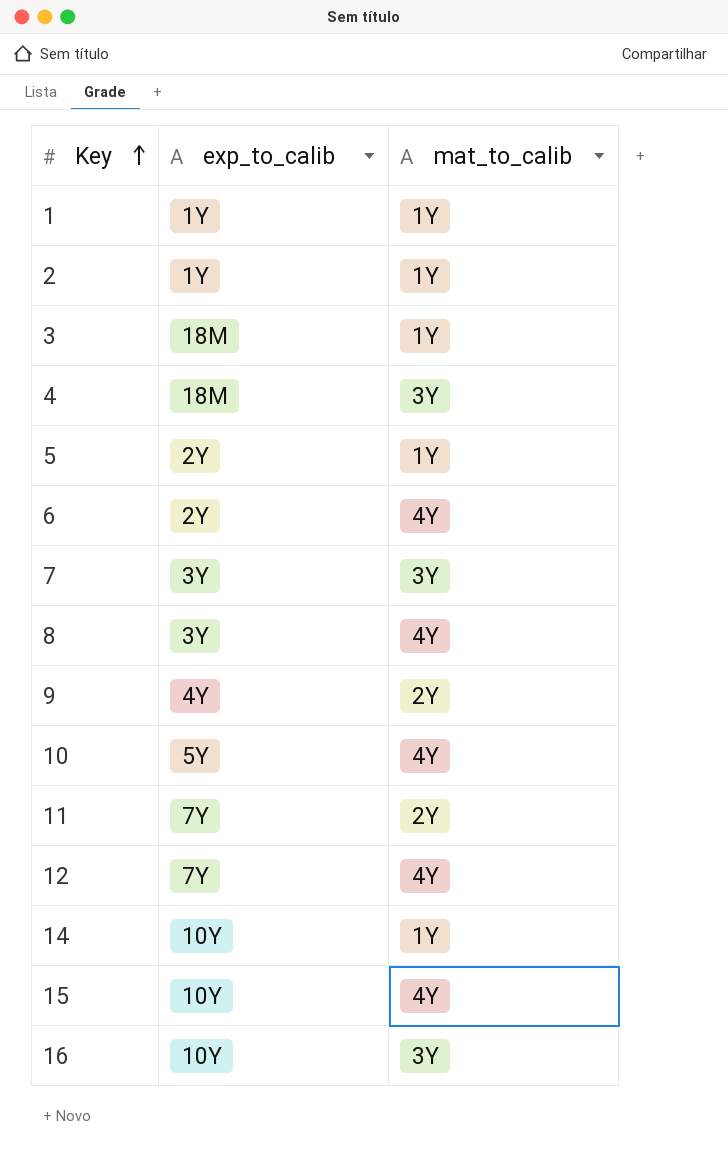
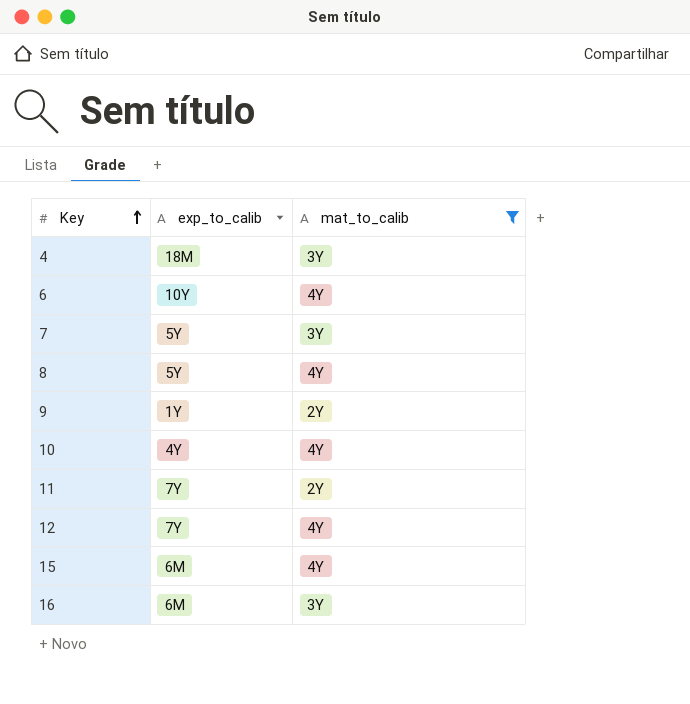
filter: none -> mat_to_calib != 1Y
6 | exp_to_calib: 2Y -> 10Y
7 | exp_to_calib: 3Y -> 5Y
8 | exp_to_calib: 3Y -> 5Y
9 | exp_to_calib: 4Y -> 1Y
10 | exp_to_calib: 5Y -> 4Y
15 | exp_to_calib: 10Y -> 6M
16 | exp_to_calib: 10Y -> 6M

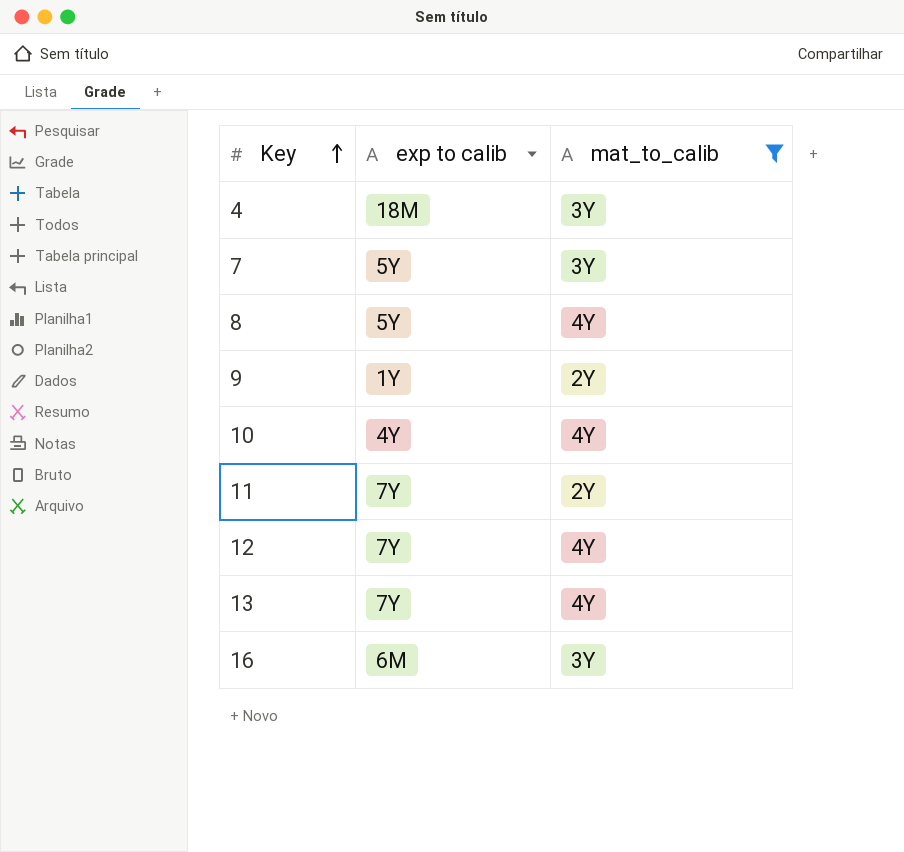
column name: exp_to_calib -> exp to calib
row 6: 10Y | 4Y -> none
row 15: 6M | 4Y -> none
row 13: none -> 7Y | 4Y

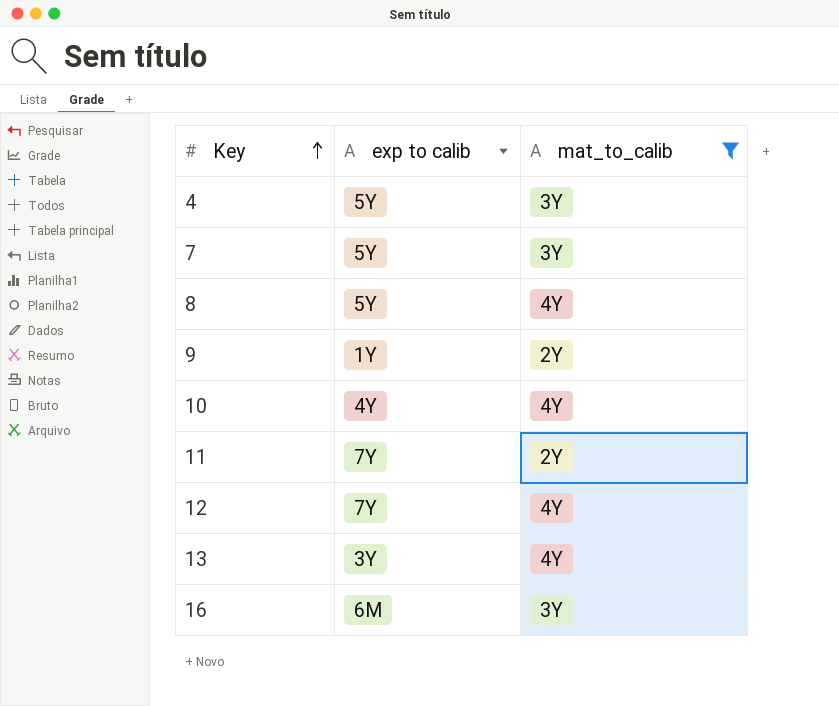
4 | exp to calib: 18M -> 5Y
13 | exp to calib: 7Y -> 3Y

